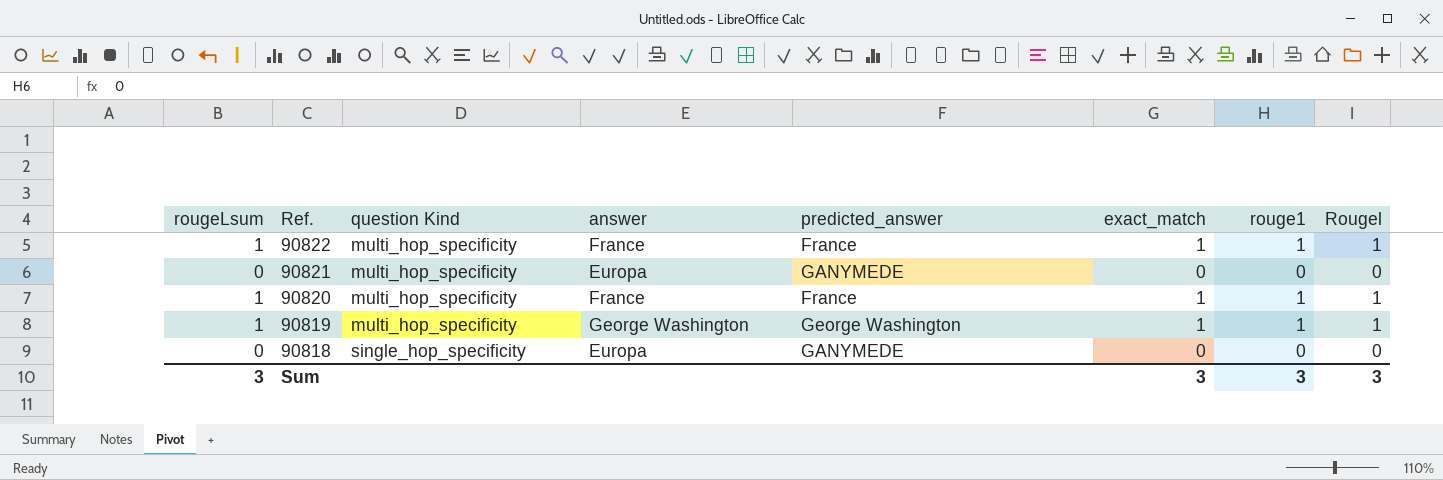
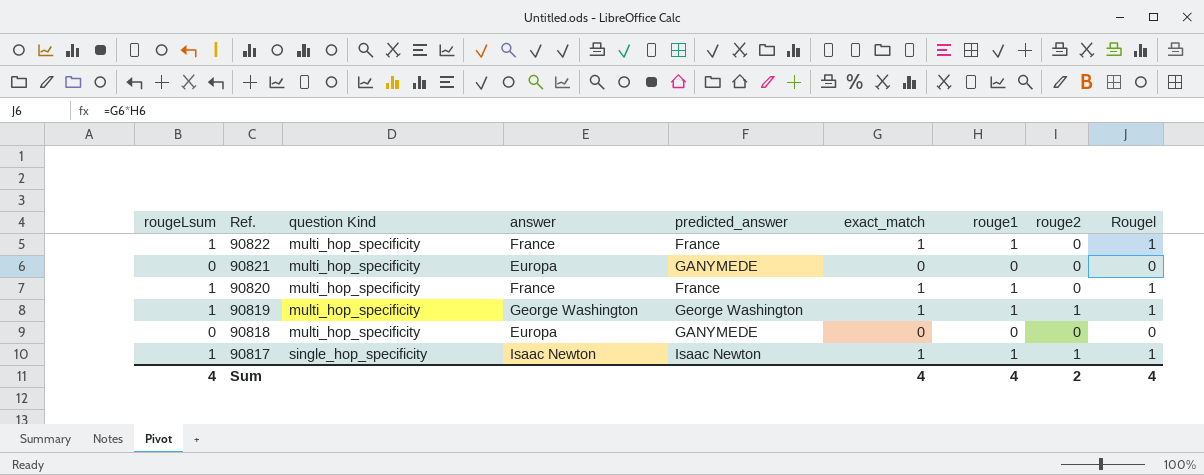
column rouge2 | position: none -> 8
90818 | question Kind: single_hop_specificity -> multi_hop_specificity
row 90817: none -> 1 | single_hop_specificity | Isaac Newton | Isaac Newton | 1 | 1 | 1 | 1
Sum | rougeLsum: 3 -> 4
Sum | exact_match: 3 -> 4
Sum | rouge1: 3 -> 4
Sum | Rougel: 3 -> 4

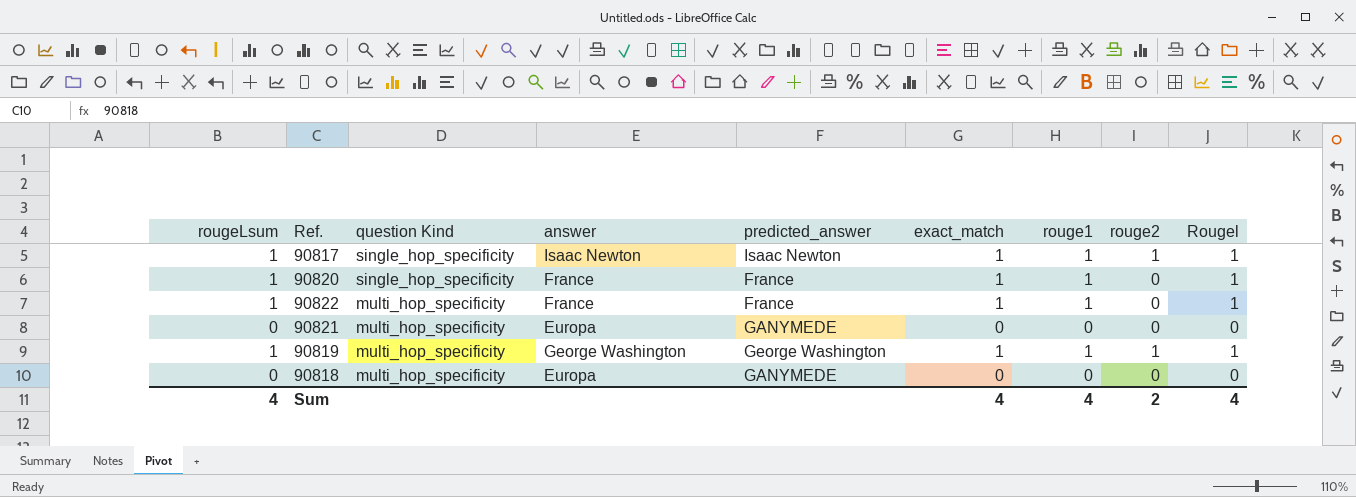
row order: Ref. descending -> question Kind descending
90820 | question Kind: multi_hop_specificity -> single_hop_specificity

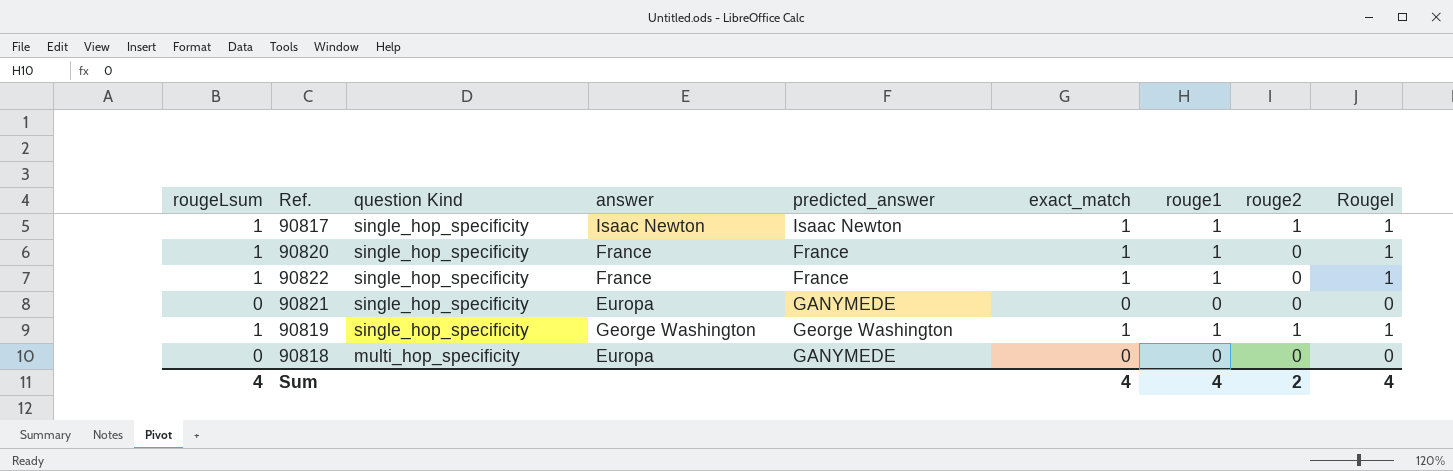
90822 | question Kind: multi_hop_specificity -> single_hop_specificity
90821 | question Kind: multi_hop_specificity -> single_hop_specificity
90819 | question Kind: multi_hop_specificity -> single_hop_specificity

